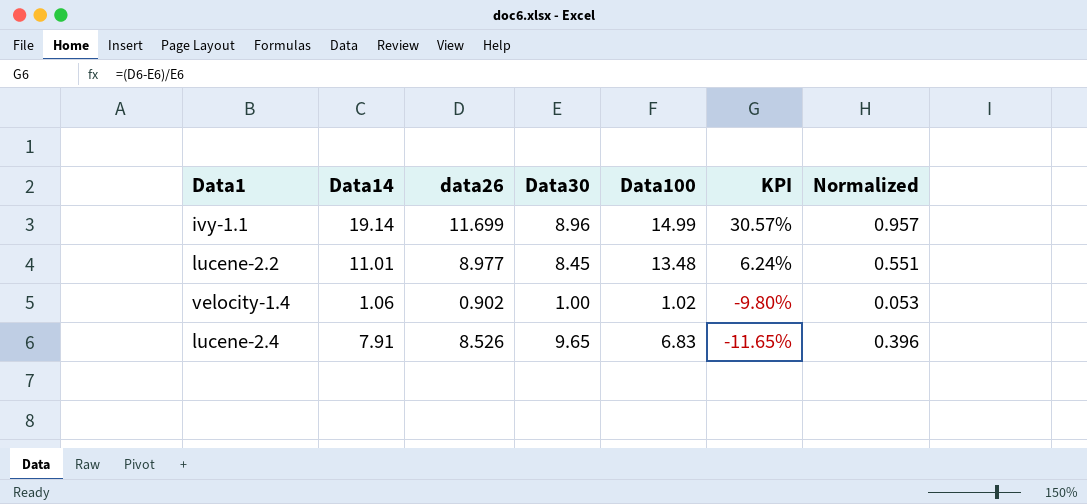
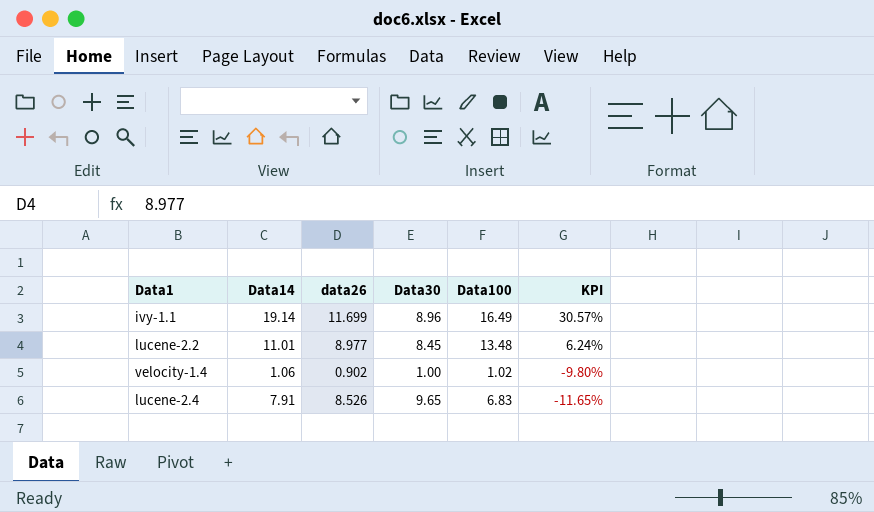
column Normalized | formula: [Data14] * 0.05 -> none
ivy-1.1 | Data100: 14.99 -> 16.49

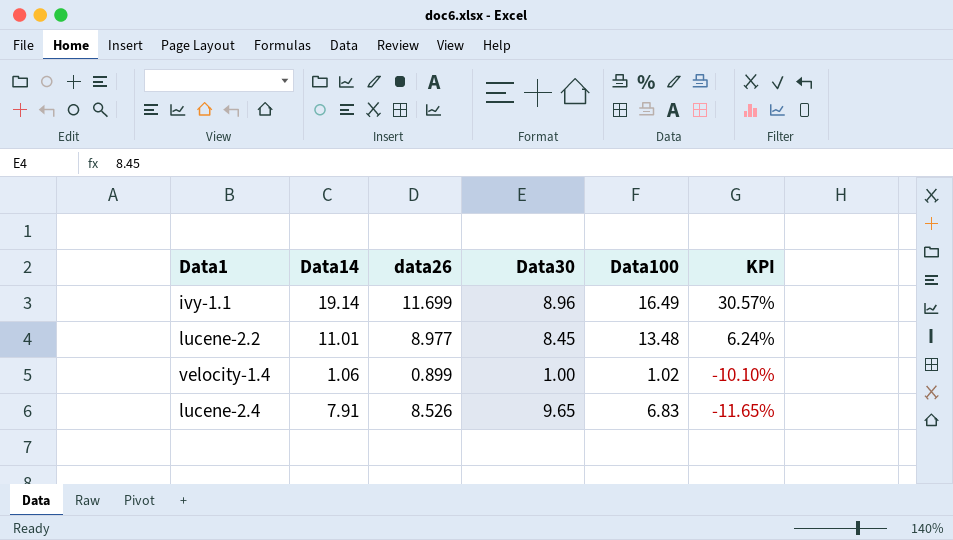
velocity-1.4 | data26: 0.902 -> 0.899
velocity-1.4 | KPI: -9.80% -> -10.10%

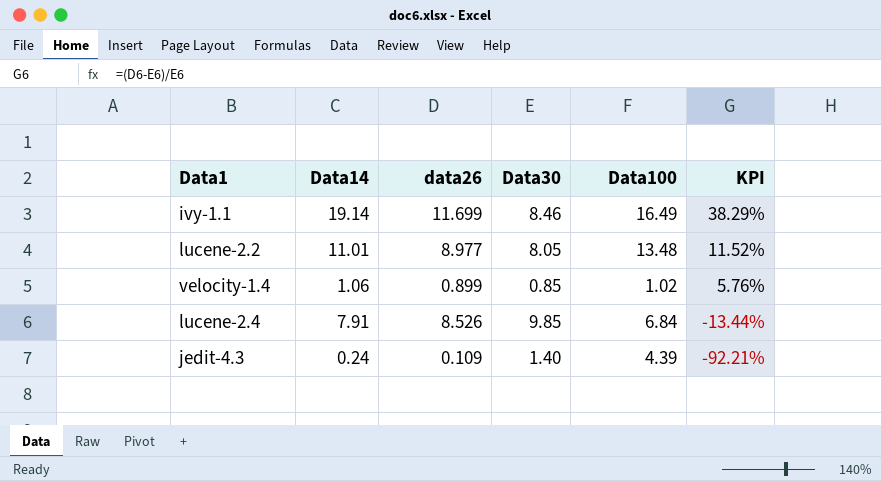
ivy-1.1 | Data30: 8.96 -> 8.46
ivy-1.1 | KPI: 30.57% -> 38.29%
lucene-2.2 | Data30: 8.45 -> 8.05
lucene-2.2 | KPI: 6.24% -> 11.52%
velocity-1.4 | Data30: 1.00 -> 0.85
velocity-1.4 | KPI: -10.10% -> 5.76%
lucene-2.4 | Data30: 9.65 -> 9.85
lucene-2.4 | Data100: 6.83 -> 6.84
lucene-2.4 | KPI: -11.65% -> -13.44%
row jedit-4.3: none -> 0.24 | 0.109 | 1.40 | 4.39 | -92.21%

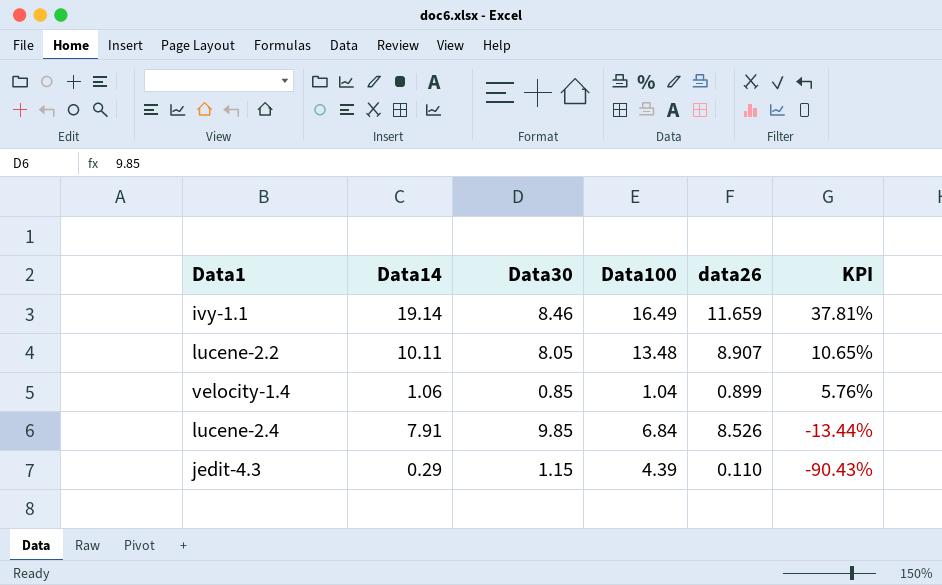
column data26 | position: 3 -> 5
ivy-1.1 | data26: 11.699 -> 11.659
ivy-1.1 | KPI: 38.29% -> 37.81%
lucene-2.2 | Data14: 11.01 -> 10.11
lucene-2.2 | data26: 8.977 -> 8.907
lucene-2.2 | KPI: 11.52% -> 10.65%
velocity-1.4 | Data100: 1.02 -> 1.04
jedit-4.3 | Data14: 0.24 -> 0.29
jedit-4.3 | Data30: 1.40 -> 1.15
jedit-4.3 | data26: 0.109 -> 0.110
jedit-4.3 | KPI: -92.21% -> -90.43%

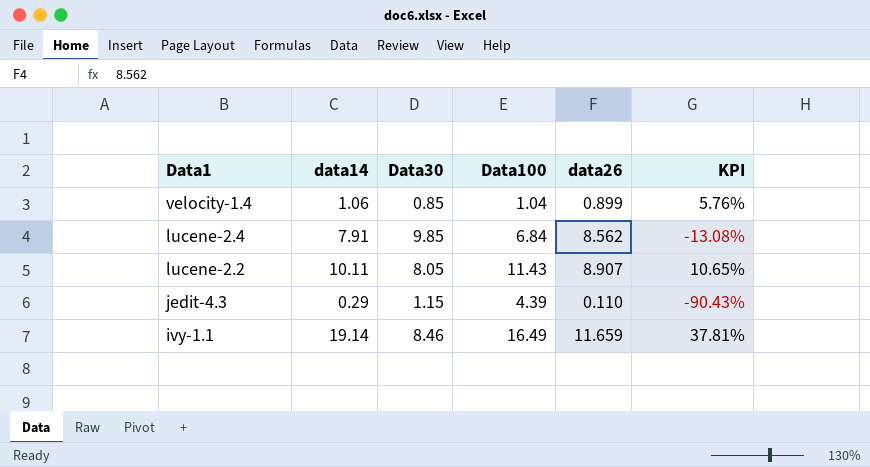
row order: KPI descending -> Data1 descending
column name: Data14 -> data14
lucene-2.4 | data26: 8.526 -> 8.562
lucene-2.4 | KPI: -13.44% -> -13.08%
lucene-2.2 | Data100: 13.48 -> 11.43

